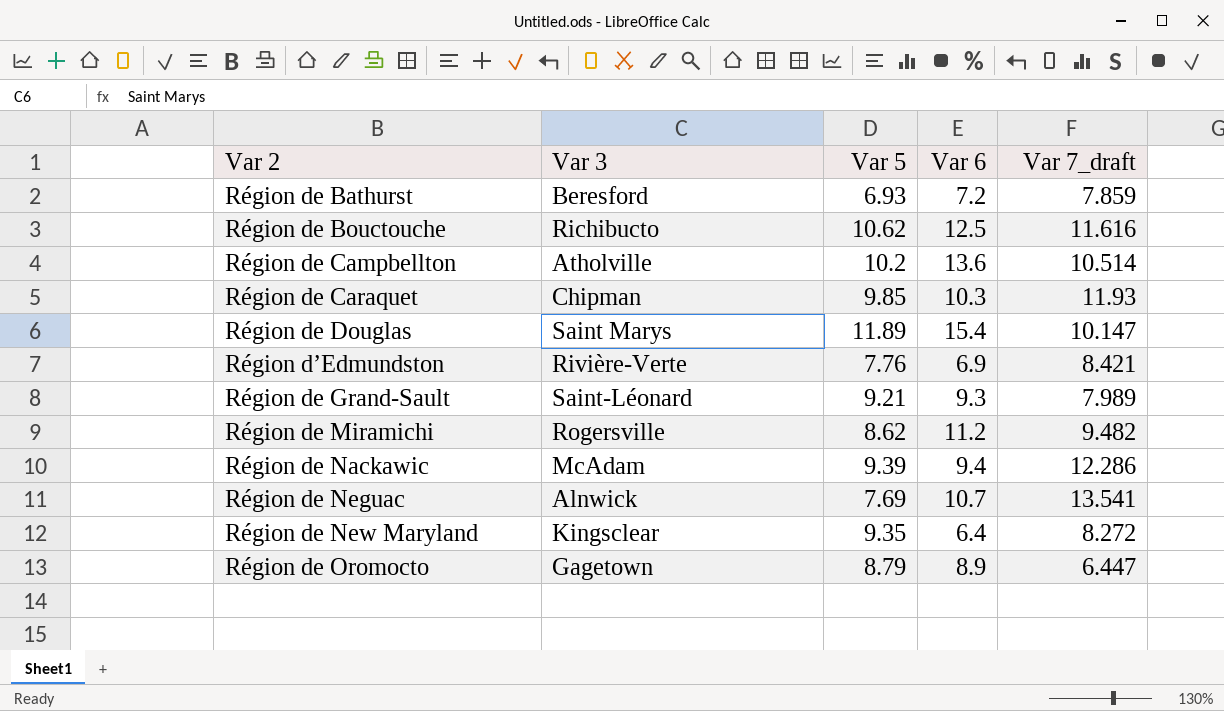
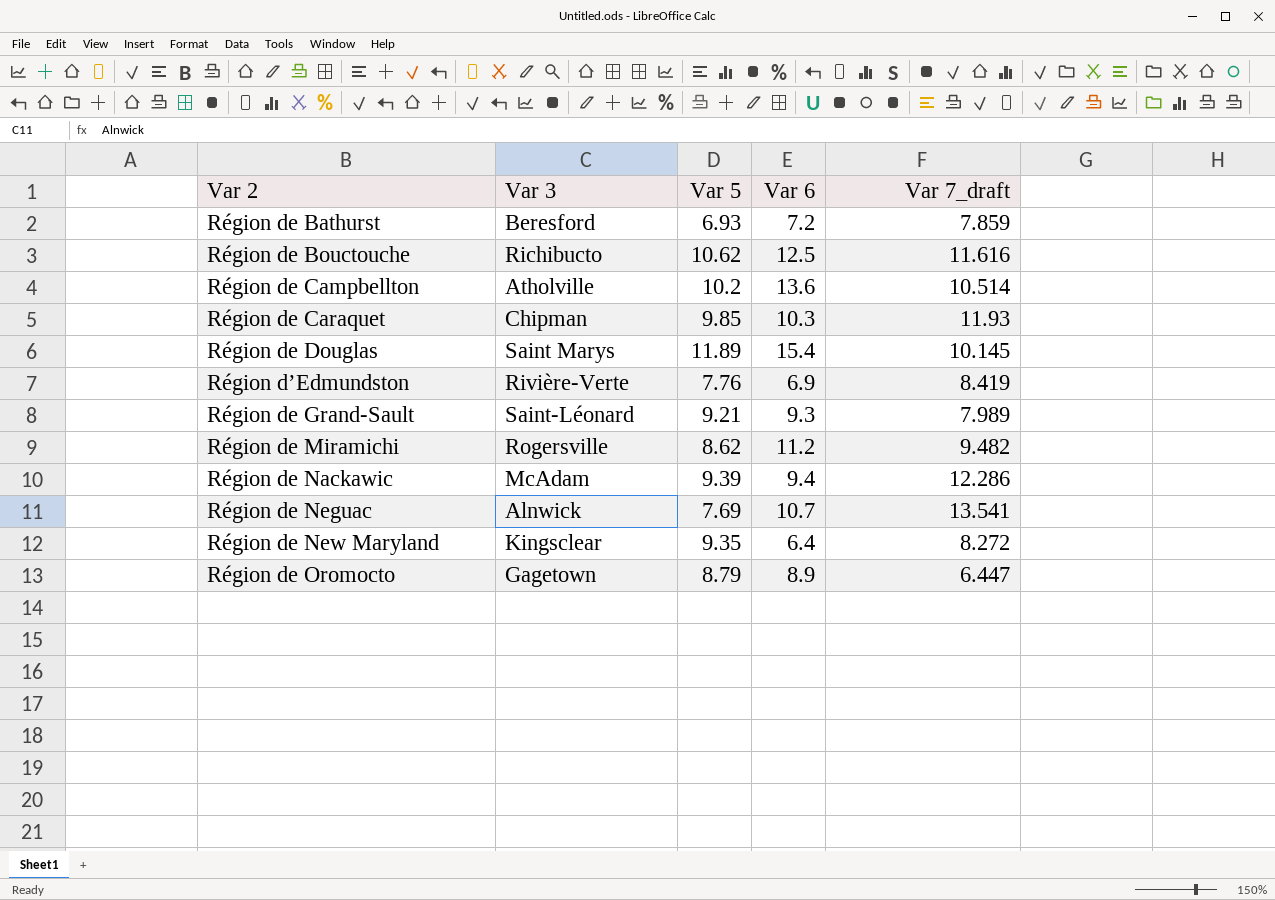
Région de Douglas | Var 7_draft: 10.147 -> 10.145
Région d’Edmundston | Var 7_draft: 8.421 -> 8.419

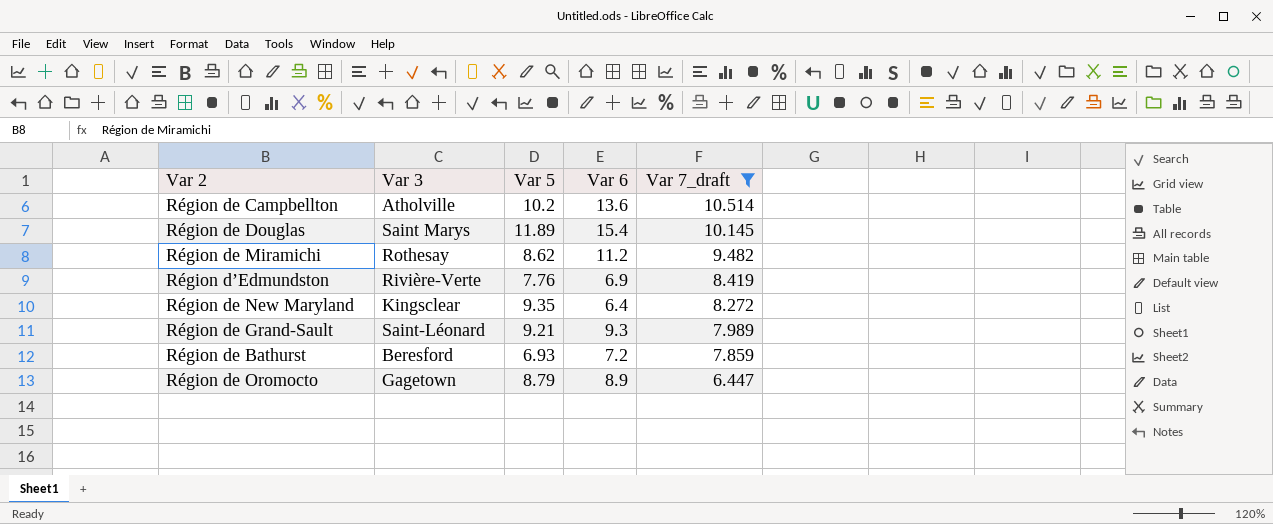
filter: none -> Var 7_draft <= 10.514
row order: none -> Var 7_draft descending
Région de Miramichi | Var 3: Rogersville -> Rothesay

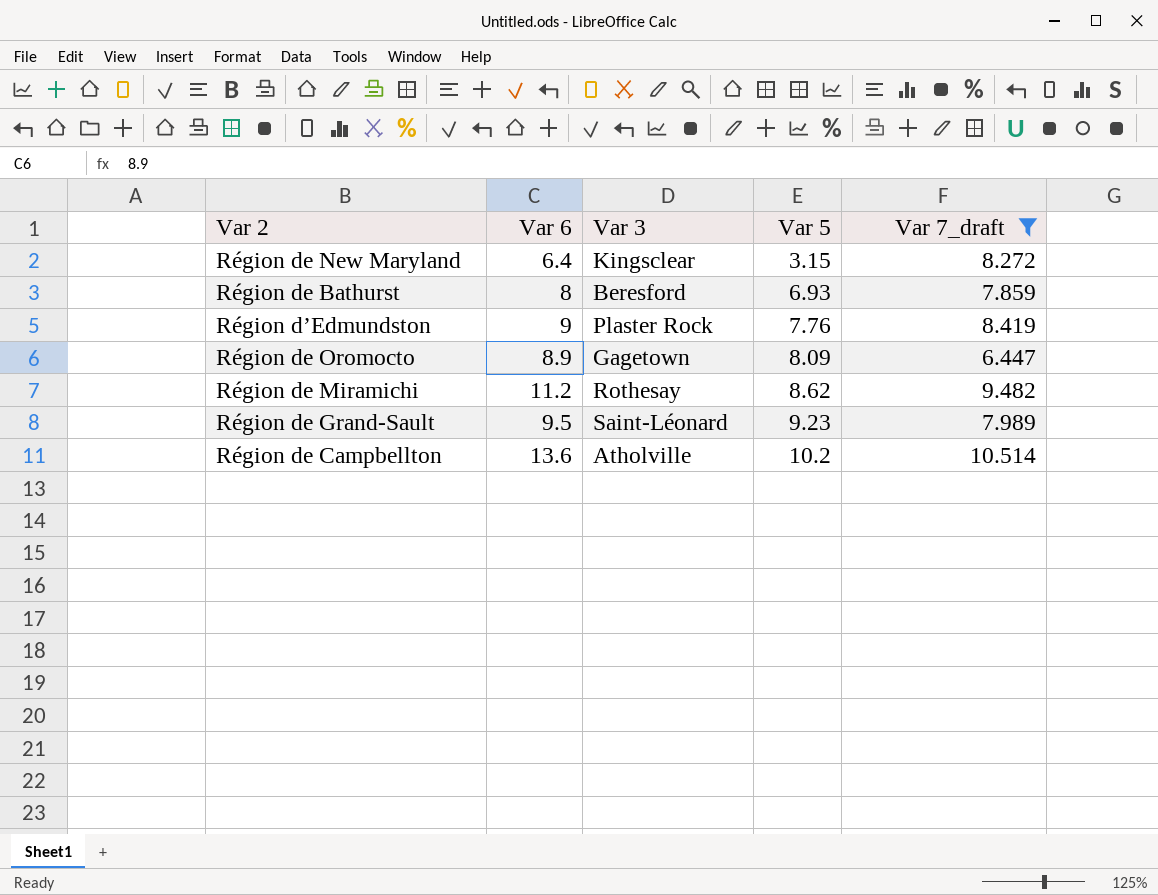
row order: Var 7_draft descending -> Var 5 ascending
column Var 6 | position: 4 -> 2
row Région de Douglas: Saint Marys | 11.89 | 15.4 | 10.145 -> none
Région de New Maryland | Var 5: 9.35 -> 3.15
Région de Bathurst | Var 6: 7.2 -> 8
Région d’Edmundston | Var 6: 6.9 -> 9
Région d’Edmundston | Var 3: Rivière-Verte -> Plaster Rock
Région de Oromocto | Var 5: 8.79 -> 8.09
Région de Grand-Sault | Var 6: 9.3 -> 9.5
Région de Grand-Sault | Var 5: 9.21 -> 9.23

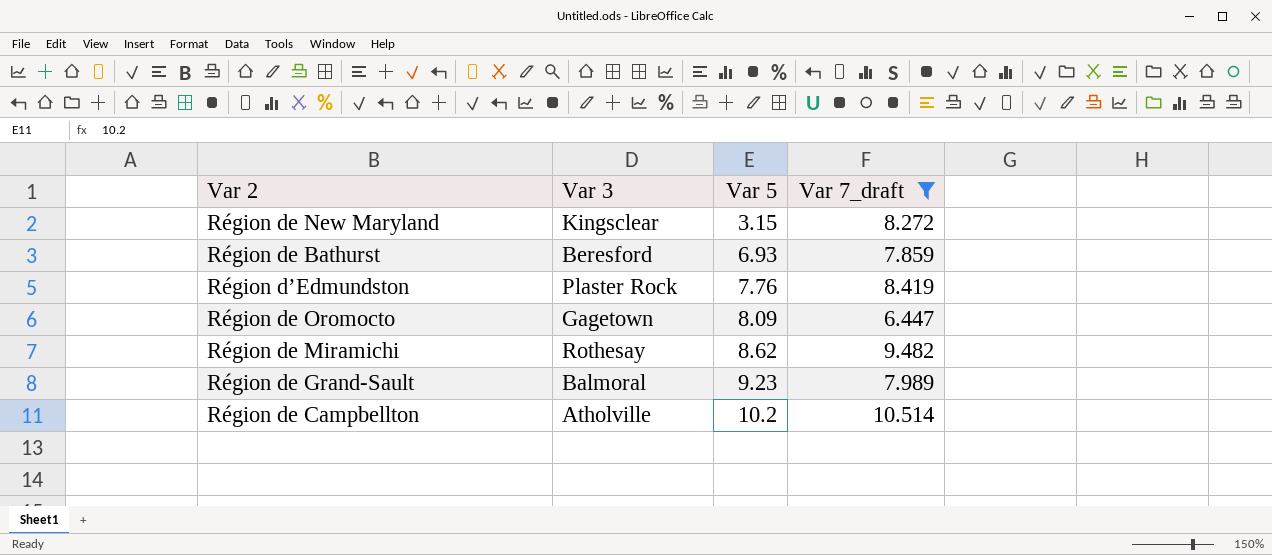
column Var 6 | position: 2 -> none
Région de Grand-Sault | Var 3: Saint-Léonard -> Balmoral

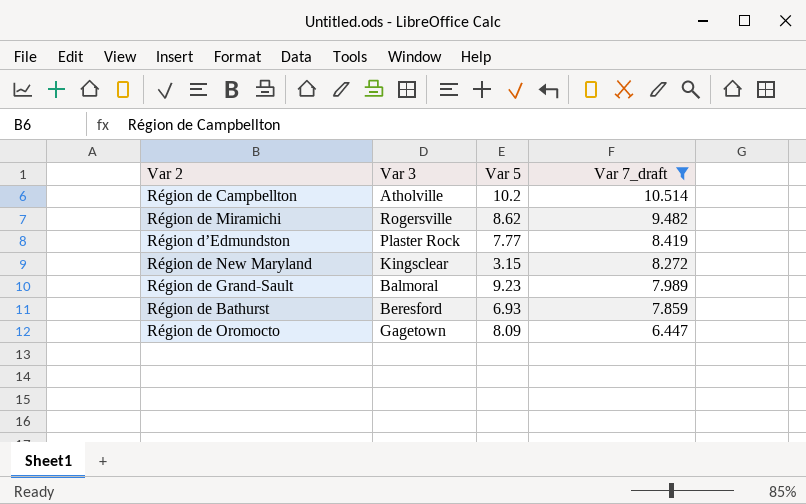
row order: Var 5 ascending -> Var 7_draft descending
Région de Miramichi | Var 3: Rothesay -> Rogersville
Région d’Edmundston | Var 5: 7.76 -> 7.77

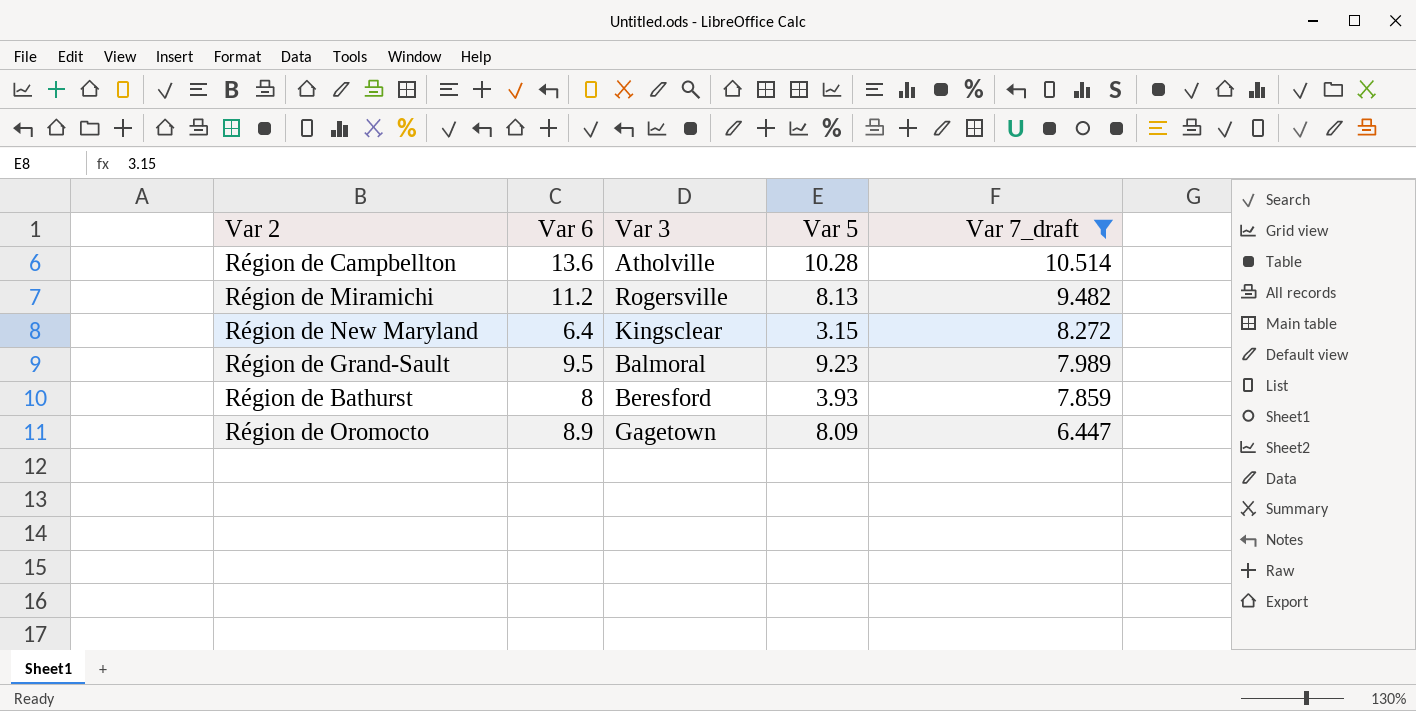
column Var 6 | position: none -> 2
row Région d’Edmundston: Plaster Rock | 7.77 | 8.419 -> none
Région de Campbellton | Var 5: 10.2 -> 10.28
Région de Miramichi | Var 5: 8.62 -> 8.13
Région de Bathurst | Var 5: 6.93 -> 3.93

